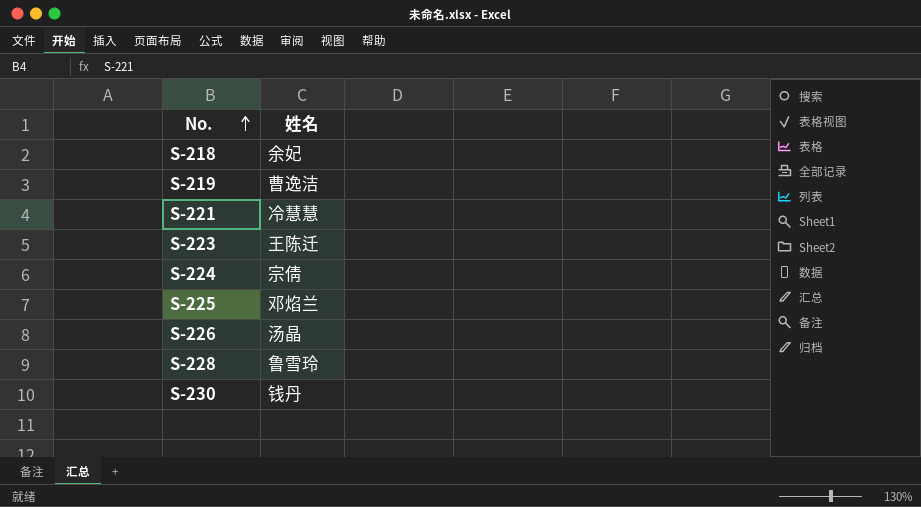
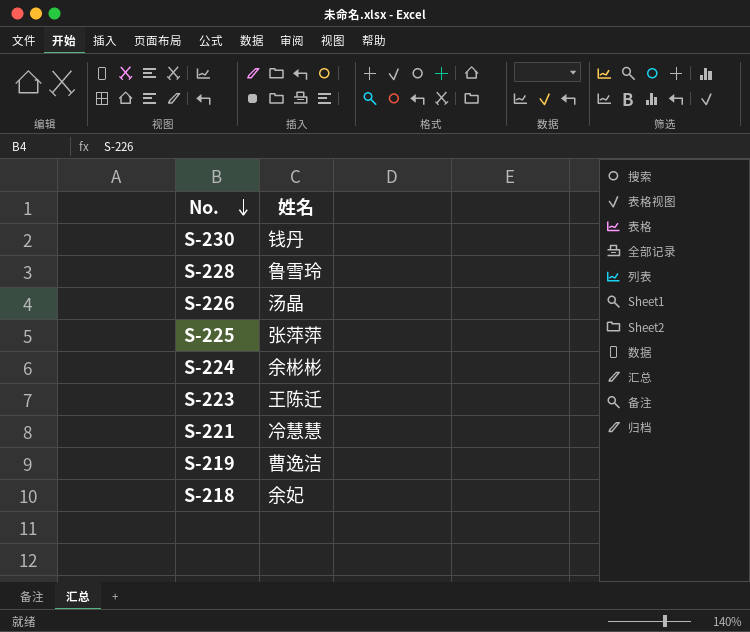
row order: No. ascending -> No. descending
S-225 | 姓名: 邓焰兰 -> 张萍萍
S-224 | 姓名: 宗倩 -> 余彬彬

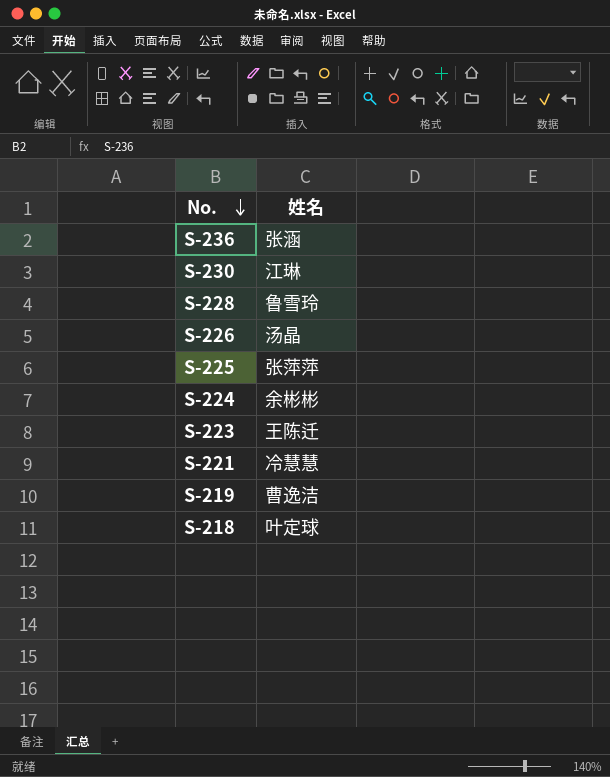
row S-236: none -> 张涵
S-230 | 姓名: 钱丹 -> 江琳
S-218 | 姓名: 余妃 -> 叶定球

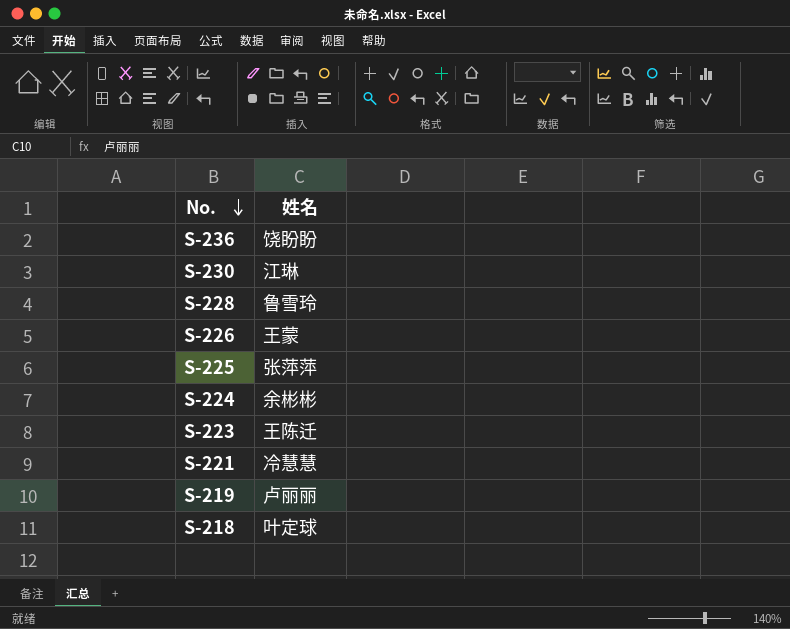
S-236 | 姓名: 张涵 -> 饶盼盼
S-226 | 姓名: 汤晶 -> 王蒙
S-219 | 姓名: 曹逸洁 -> 卢丽丽

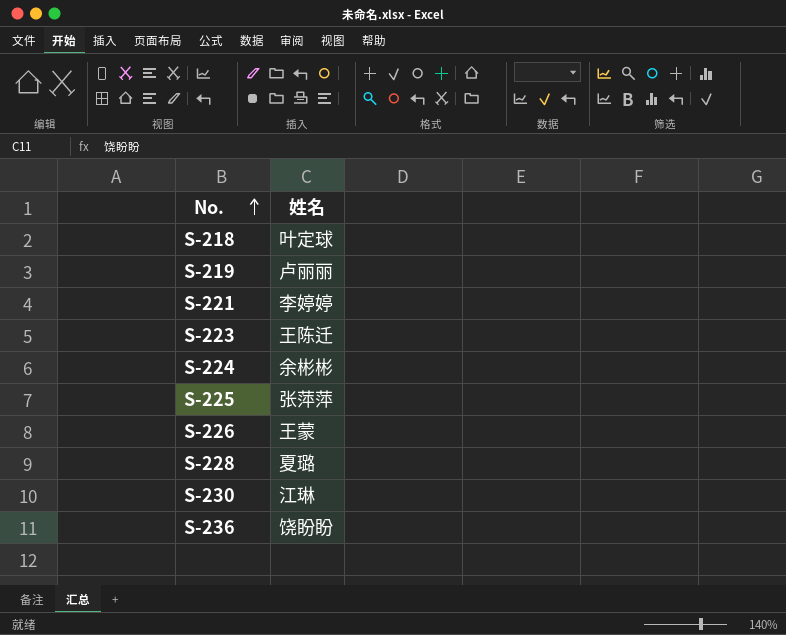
row order: No. descending -> No. ascending
S-221 | 姓名: 冷慧慧 -> 李婷婷
S-228 | 姓名: 鲁雪玲 -> 夏璐

